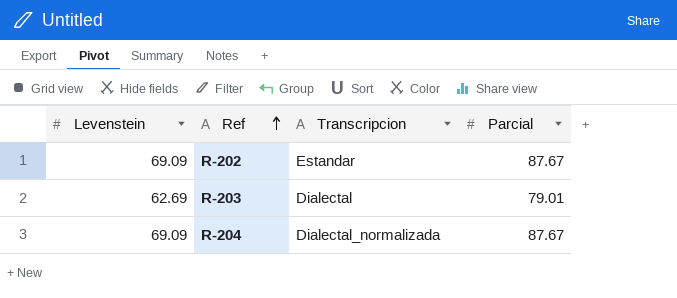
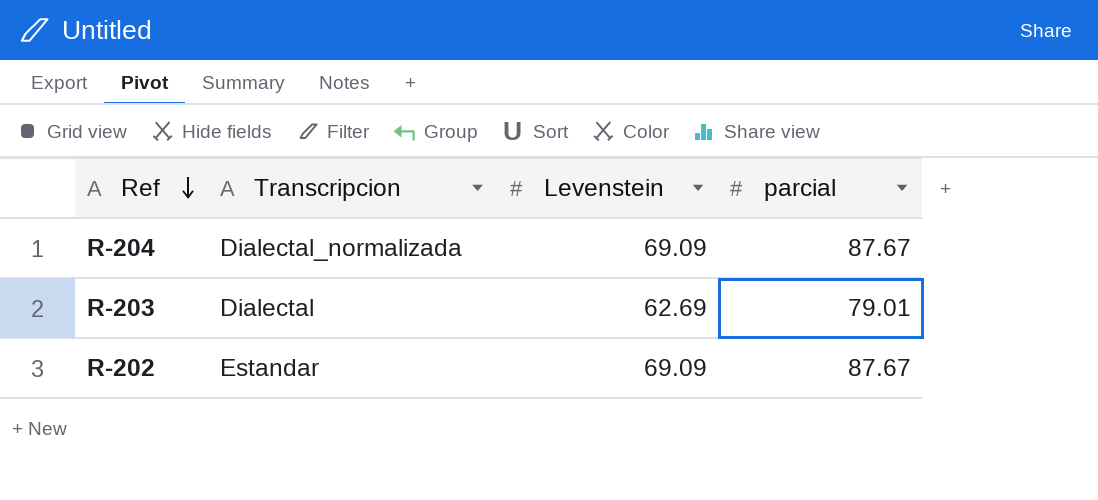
row order: Ref ascending -> Ref descending
column Levenstein | position: 1 -> 3
column name: Parcial -> parcial

